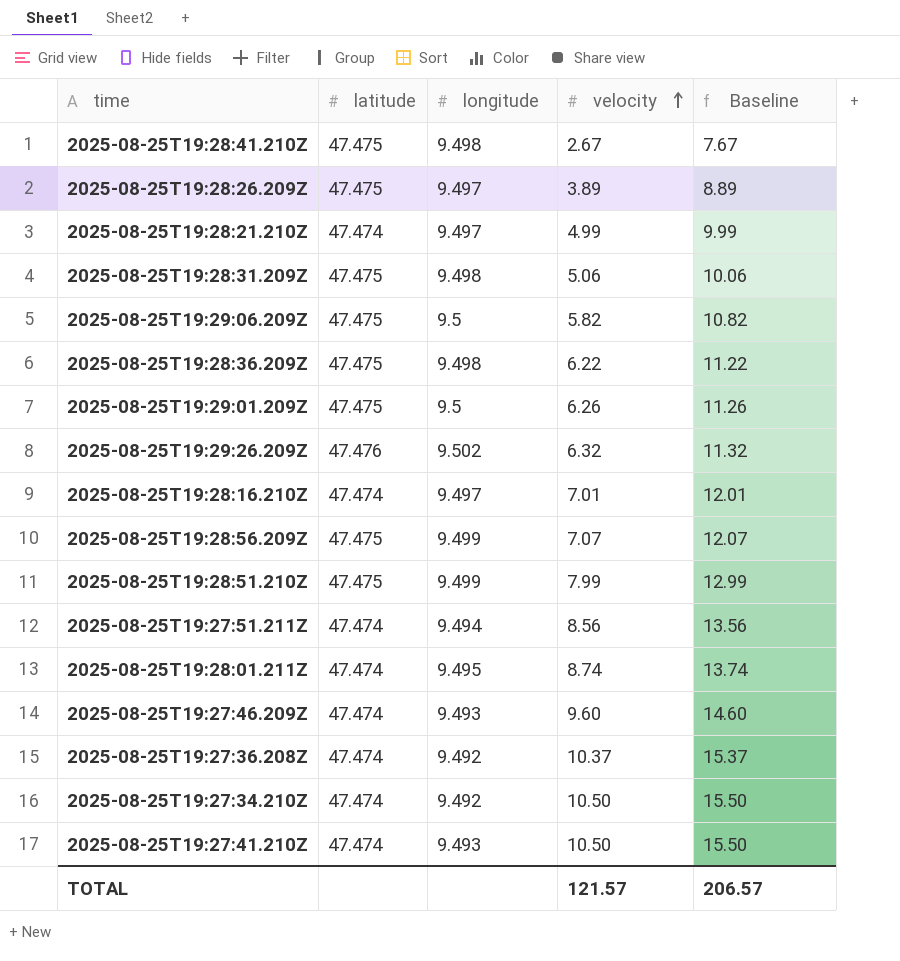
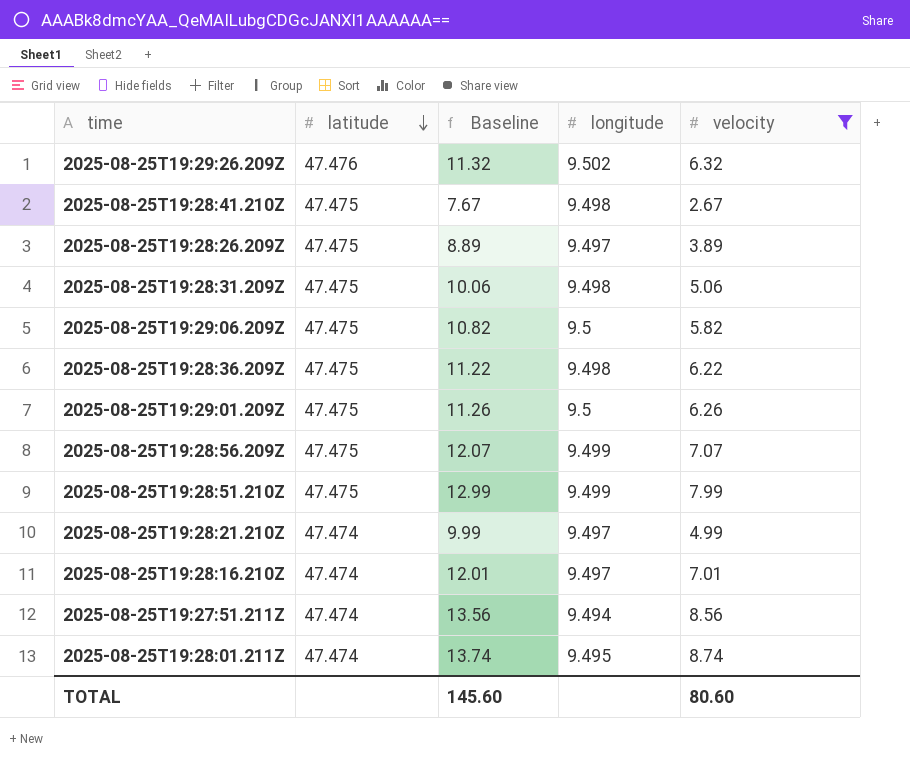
filter: none -> velocity <= 8.74
row order: velocity ascending -> latitude descending
column Baseline | position: 5 -> 3
TOTAL | Baseline: 206.57 -> 145.60
TOTAL | velocity: 121.57 -> 80.60

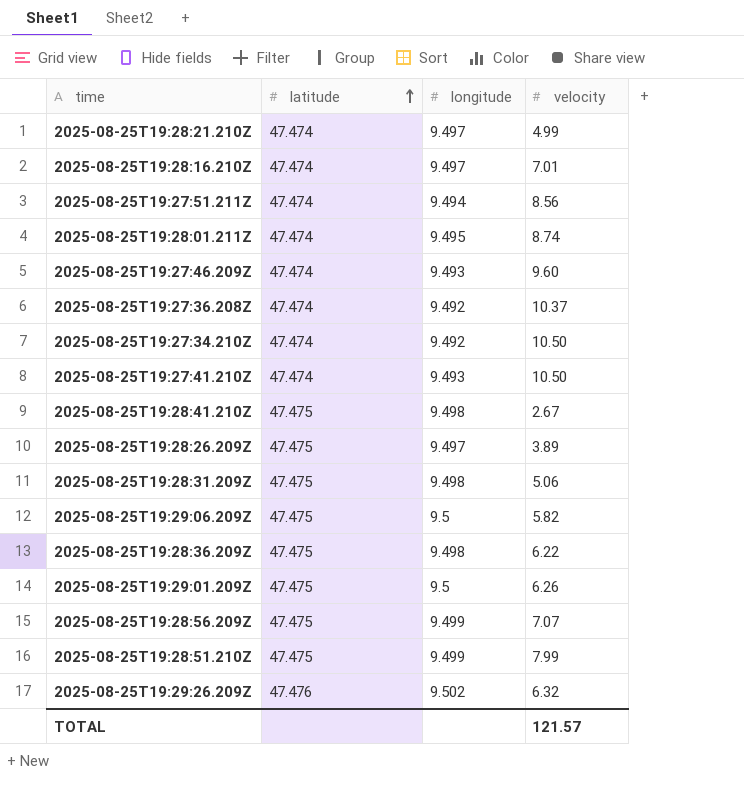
filter: velocity <= 8.74 -> none
row order: latitude descending -> latitude ascending
column Baseline | formula: [velocity] + 5 -> none
TOTAL | velocity: 80.60 -> 121.57

